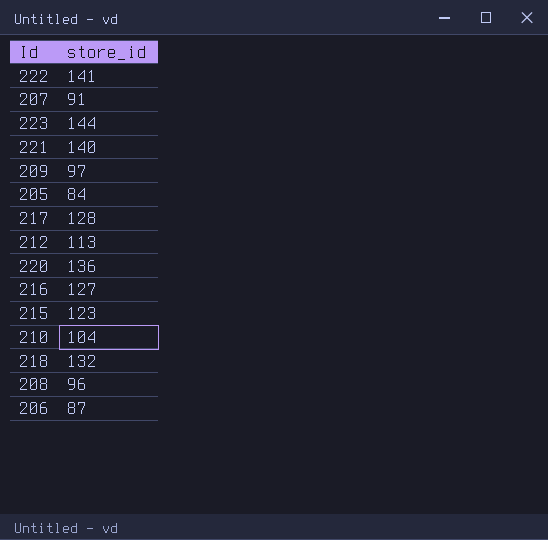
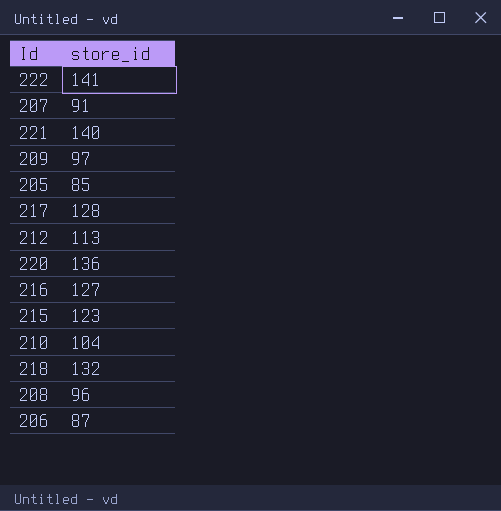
row 223: 144 -> none
205 | store_id: 84 -> 85

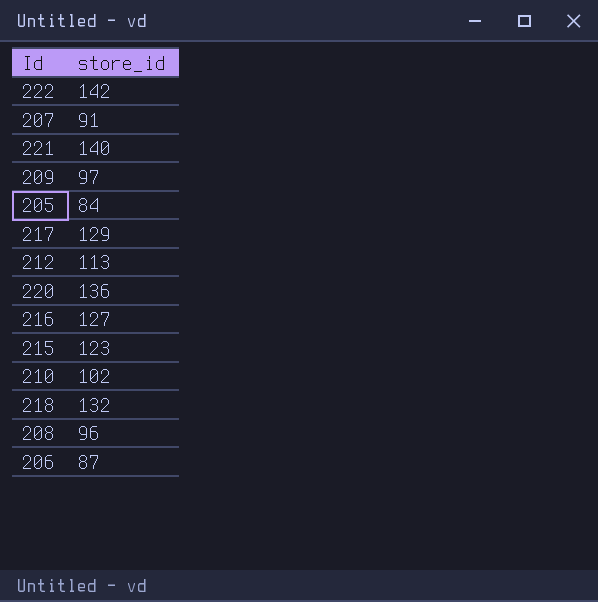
222 | store_id: 141 -> 142
205 | store_id: 85 -> 84
217 | store_id: 128 -> 129
210 | store_id: 104 -> 102

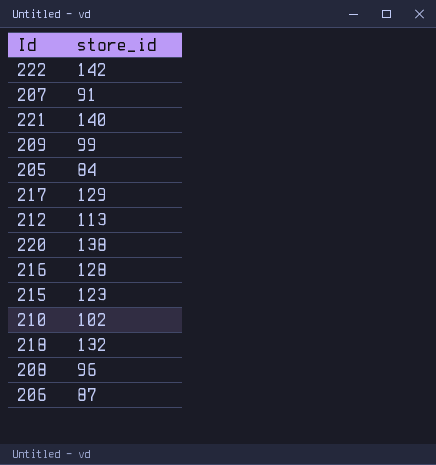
209 | store_id: 97 -> 99
220 | store_id: 136 -> 138
216 | store_id: 127 -> 128

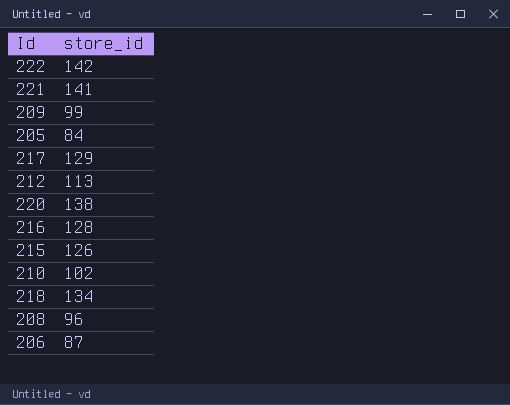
row 207: 91 -> none
221 | store_id: 140 -> 141
215 | store_id: 123 -> 126
218 | store_id: 132 -> 134

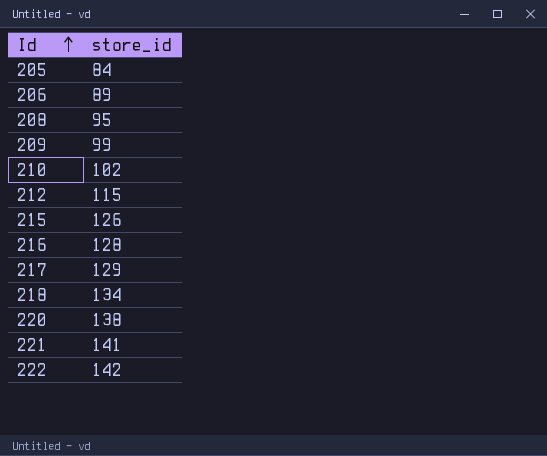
row order: none -> Id ascending
206 | store_id: 87 -> 89
208 | store_id: 96 -> 95
212 | store_id: 113 -> 115

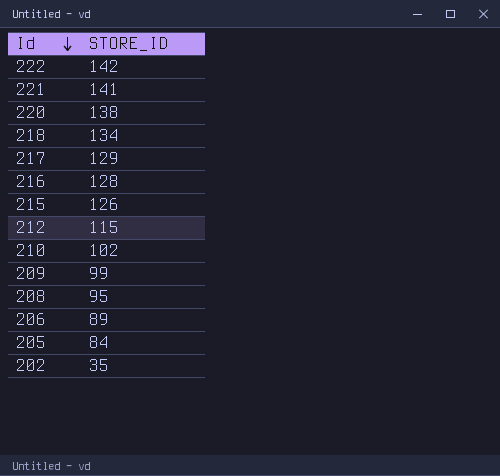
row order: Id ascending -> Id descending
column name: store_id -> STORE_ID
row 202: none -> 35

